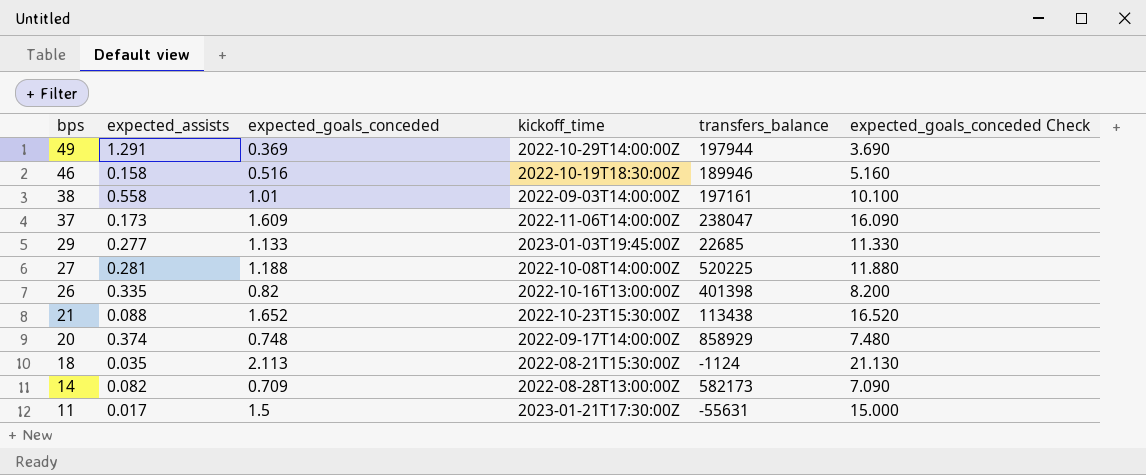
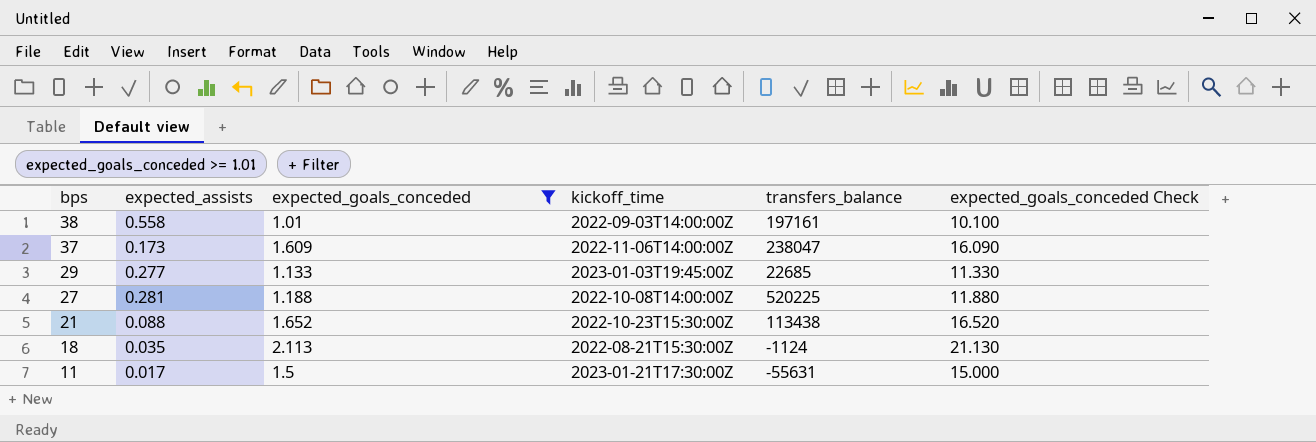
filter: none -> expected_goals_conceded >= 1.01

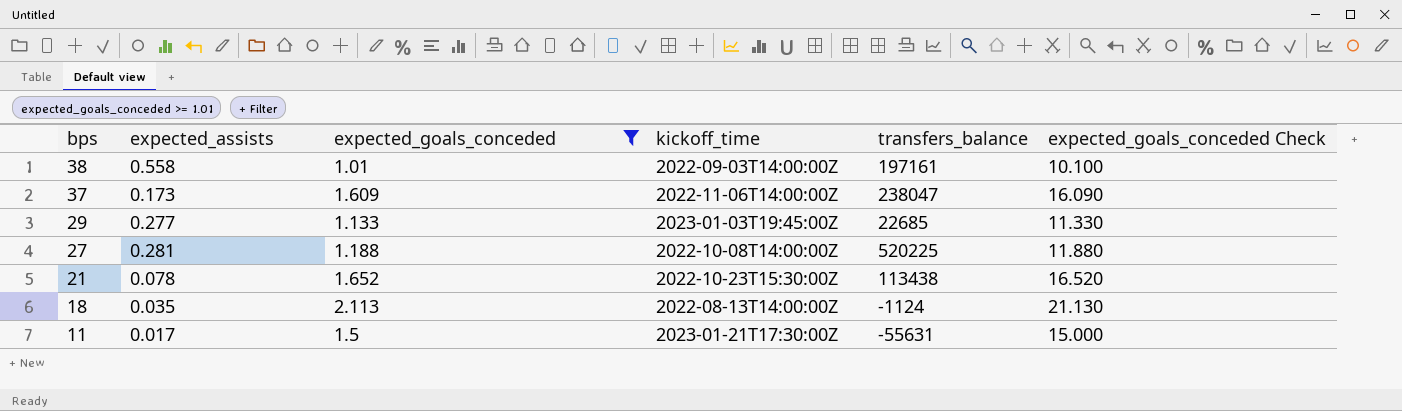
21 | expected_assists: 0.088 -> 0.078
18 | kickoff_time: 2022-08-21T15:30:00Z -> 2022-08-13T14:00:00Z

